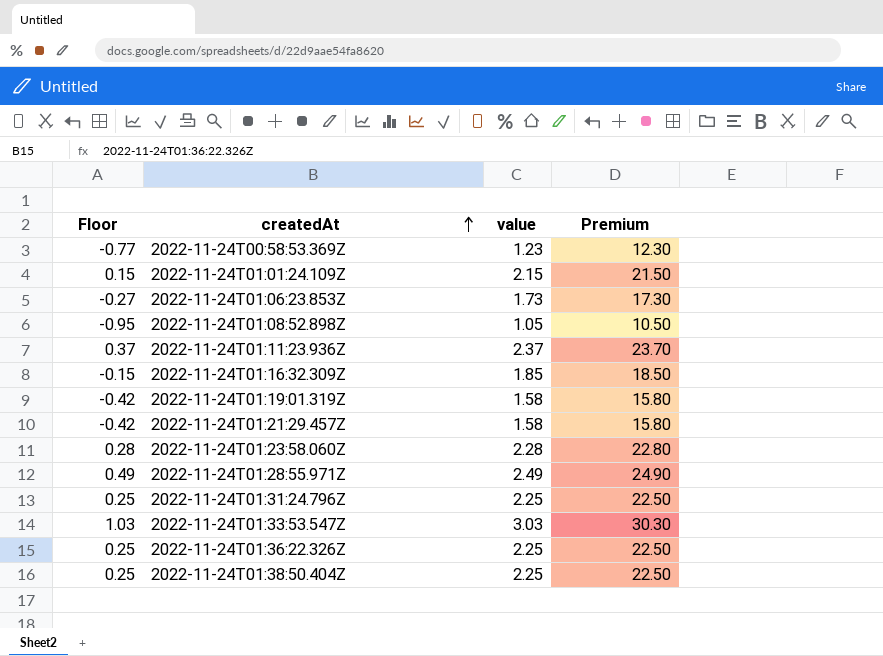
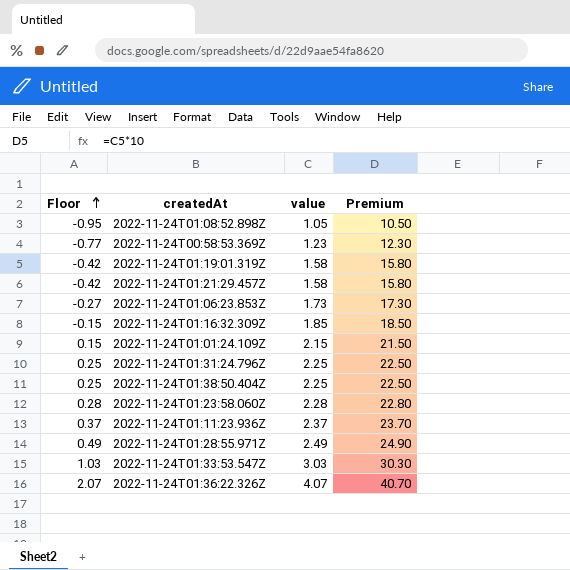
row order: createdAt ascending -> Floor ascending
2022-11-24T01:36:22.326Z | Floor: 0.25 -> 2.07
2022-11-24T01:36:22.326Z | value: 2.25 -> 4.07
2022-11-24T01:36:22.326Z | Premium: 22.50 -> 40.70

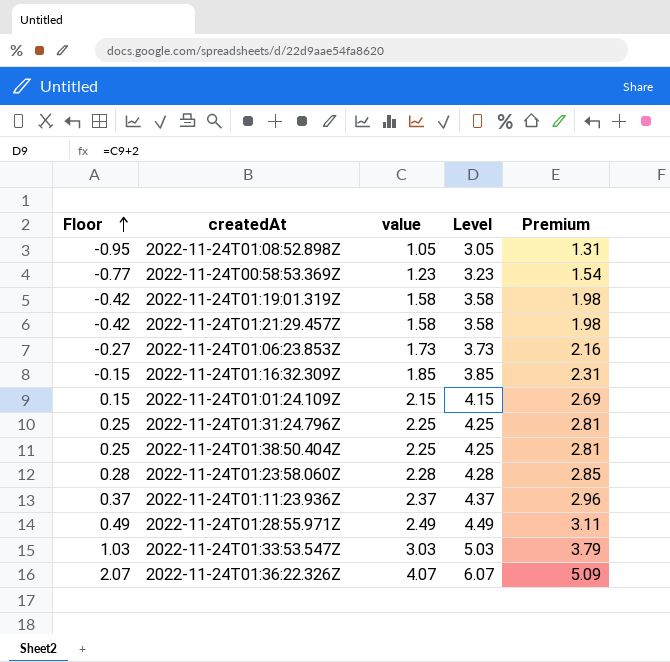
column Level | formula: none -> [value] + 2
column Premium | formula: [value] * 10 -> [value] * 1.25

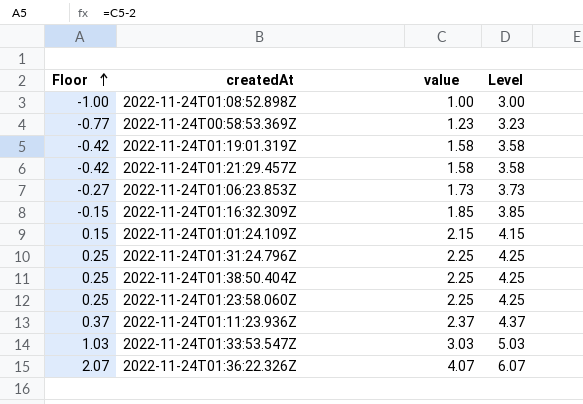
column Premium | formula: [value] * 1.25 -> none
row 2022-11-24T01:28:55.971Z: 0.49 | 2.49 | 4.49 | 3.11 -> none
2022-11-24T01:08:52.898Z | Floor: -0.95 -> -1.00
2022-11-24T01:08:52.898Z | value: 1.05 -> 1.00
2022-11-24T01:08:52.898Z | Level: 3.05 -> 3.00
2022-11-24T01:23:58.060Z | Floor: 0.28 -> 0.25
2022-11-24T01:23:58.060Z | value: 2.28 -> 2.25
2022-11-24T01:23:58.060Z | Level: 4.28 -> 4.25

